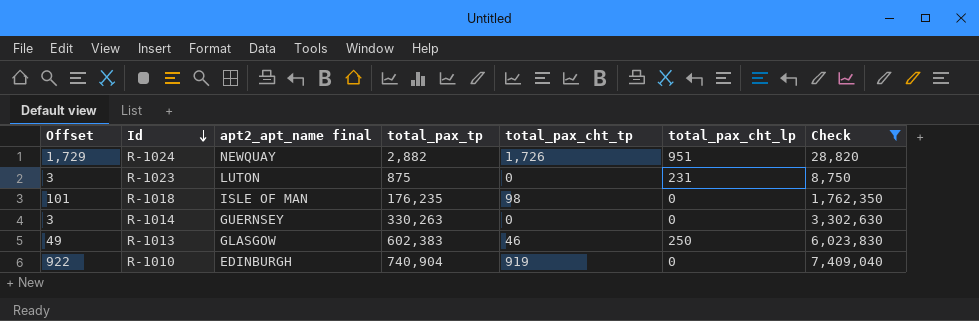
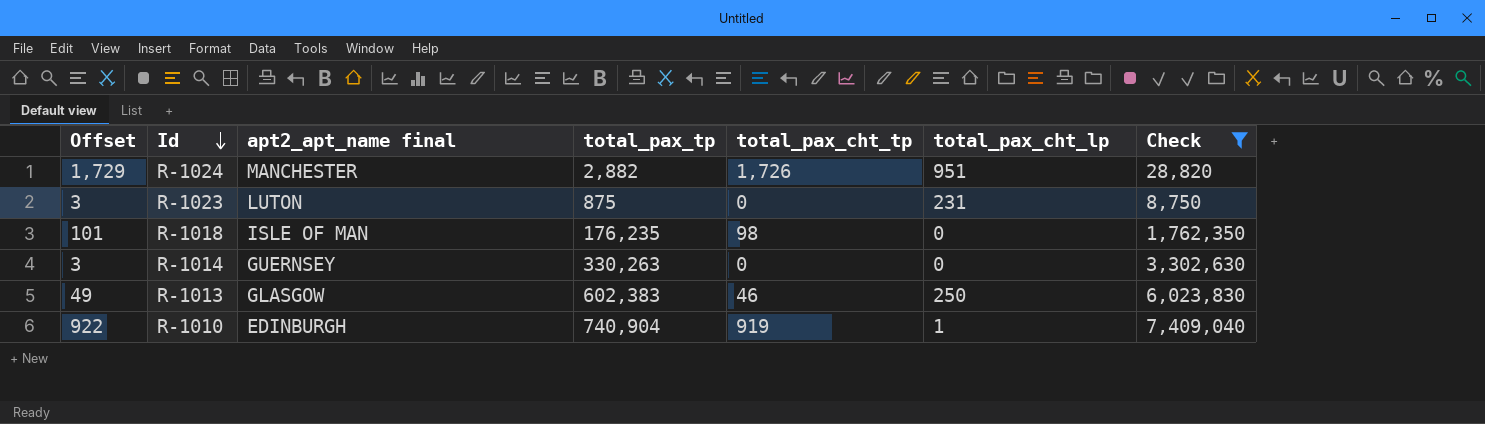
R-1024 | apt2_apt_name final: NEWQUAY -> MANCHESTER
R-1010 | total_pax_cht_lp: 0 -> 1

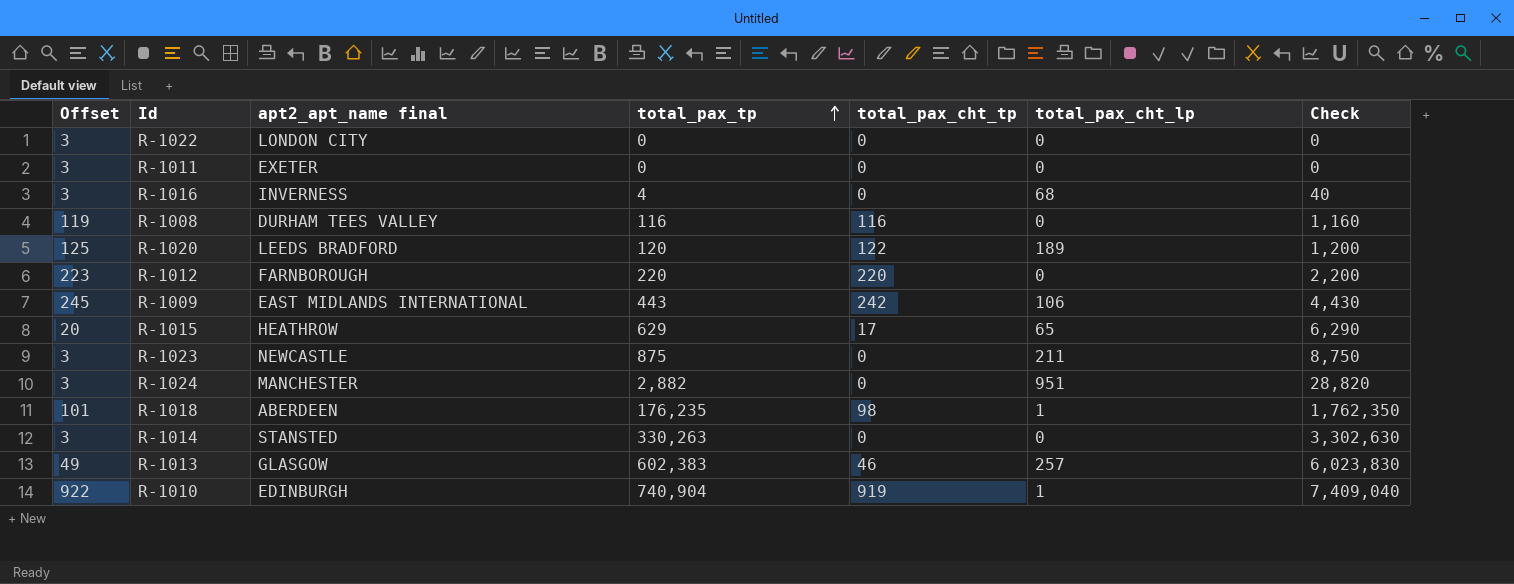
filter: Check >= 8,750 -> none
row order: Id descending -> total_pax_tp ascending
R-1023 | apt2_apt_name final: LUTON -> NEWCASTLE
R-1023 | total_pax_cht_lp: 231 -> 211
R-1024 | Offset: 1,729 -> 3
R-1024 | total_pax_cht_tp: 1,726 -> 0
R-1018 | apt2_apt_name final: ISLE OF MAN -> ABERDEEN
R-1018 | total_pax_cht_lp: 0 -> 1
R-1014 | apt2_apt_name final: GUERNSEY -> STANSTED
R-1013 | total_pax_cht_lp: 250 -> 257

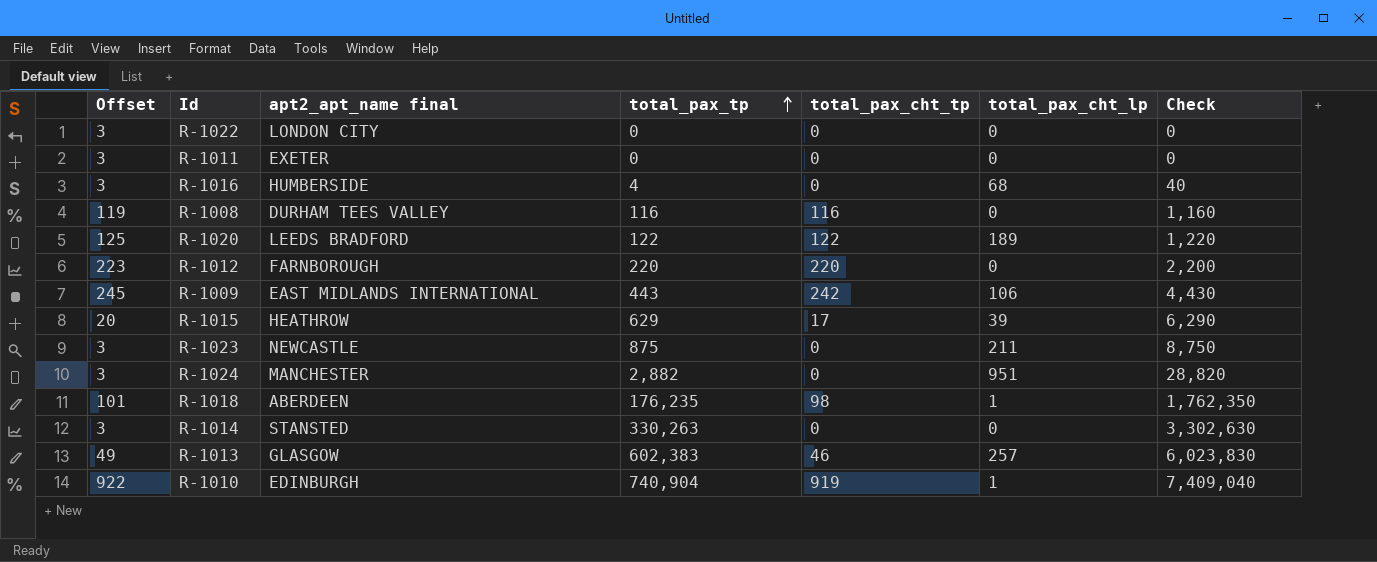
R-1016 | apt2_apt_name final: INVERNESS -> HUMBERSIDE
R-1020 | total_pax_tp: 120 -> 122
R-1020 | Check: 1,200 -> 1,220
R-1015 | total_pax_cht_lp: 65 -> 39

